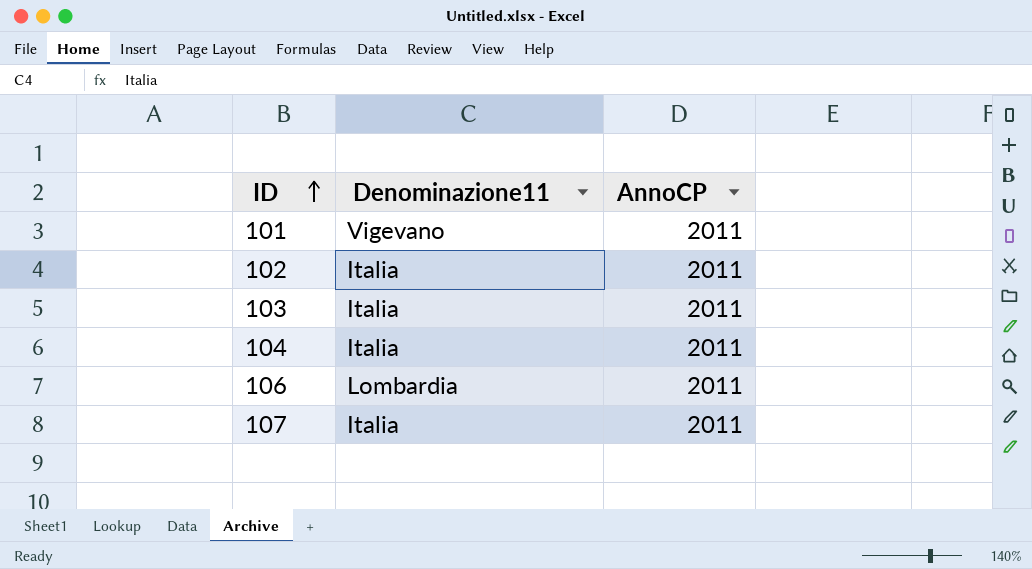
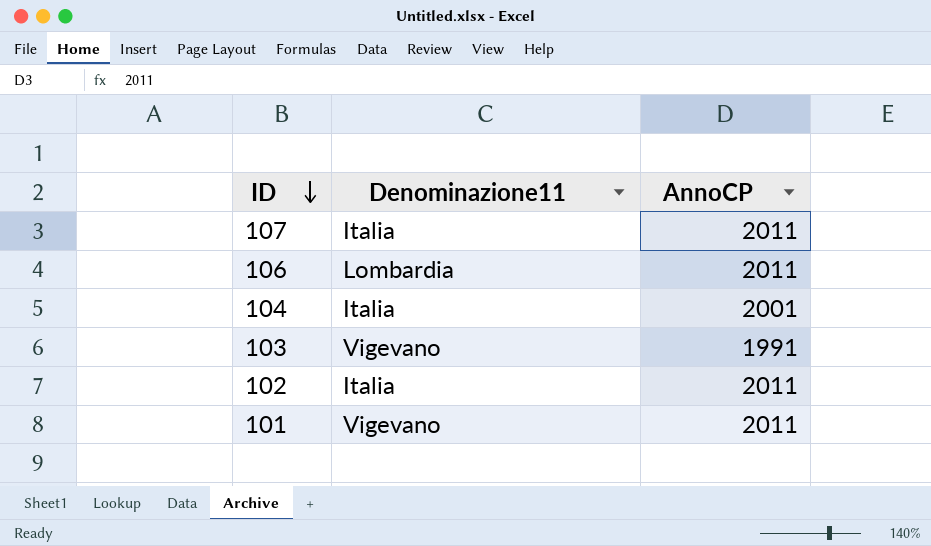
row order: ID ascending -> ID descending
104 | AnnoCP: 2011 -> 2001
103 | Denominazione11: Italia -> Vigevano
103 | AnnoCP: 2011 -> 1991

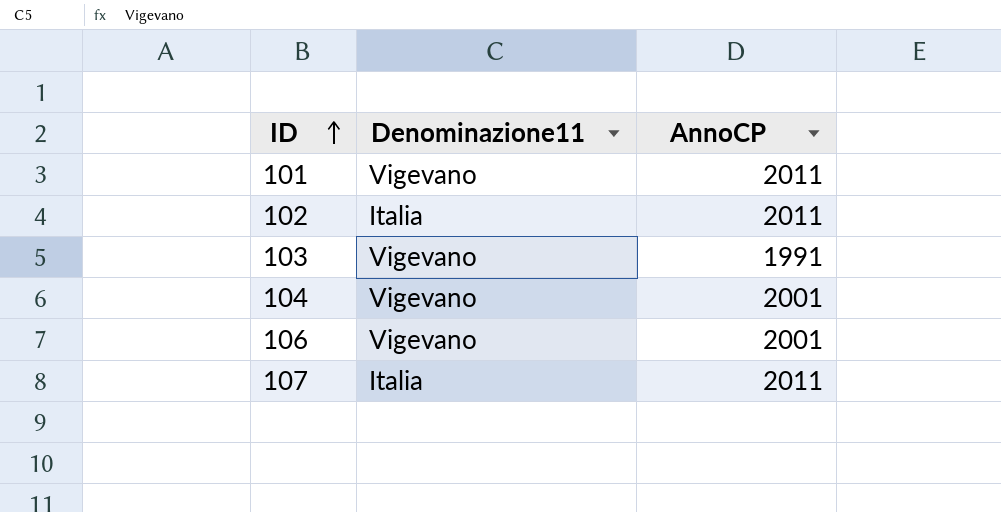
row order: ID descending -> ID ascending
104 | Denominazione11: Italia -> Vigevano
106 | Denominazione11: Lombardia -> Vigevano
106 | AnnoCP: 2011 -> 2001

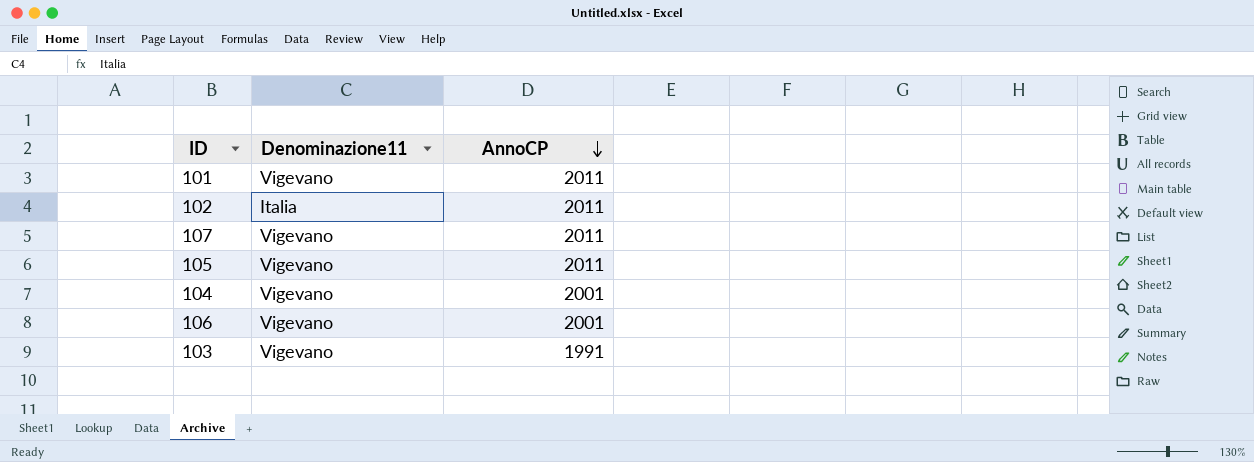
row order: ID ascending -> AnnoCP descending
107 | Denominazione11: Italia -> Vigevano
row 105: none -> Vigevano | 2011

